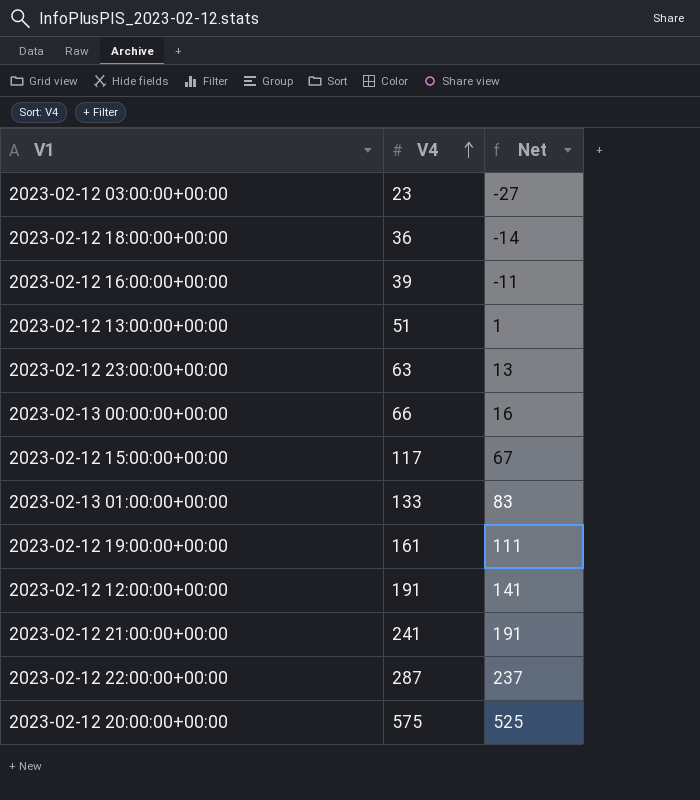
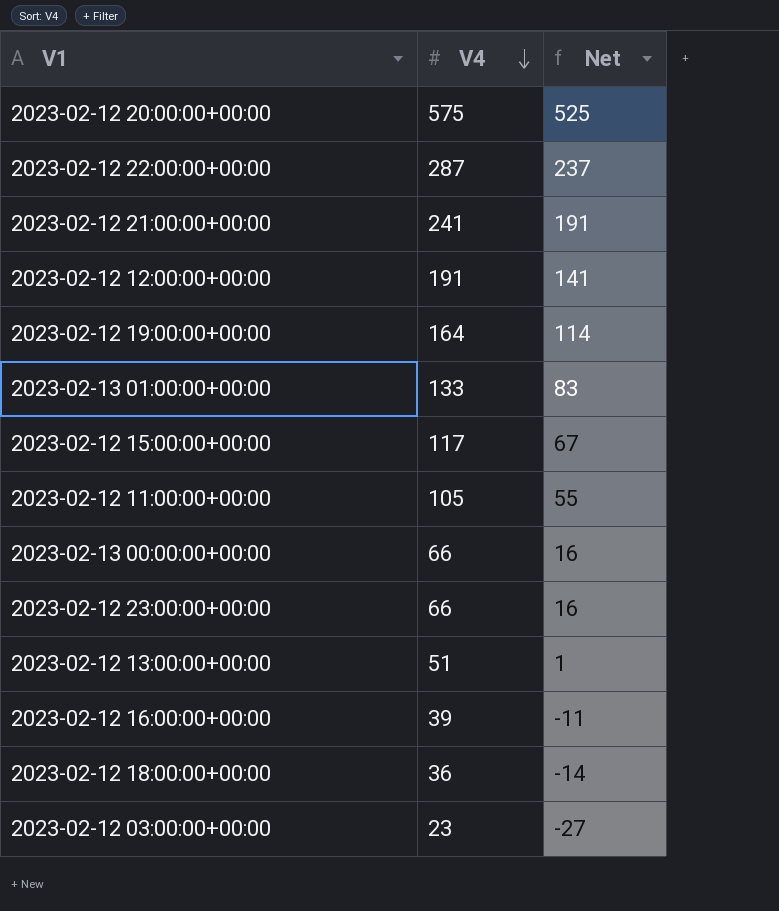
row order: V4 ascending -> V4 descending
2023-02-12 19:00:00+00:00 | V4: 161 -> 164
2023-02-12 19:00:00+00:00 | Net: 111 -> 114
row 2023-02-12 11:00:00+00:00: none -> 105 | 55
2023-02-12 23:00:00+00:00 | V4: 63 -> 66
2023-02-12 23:00:00+00:00 | Net: 13 -> 16

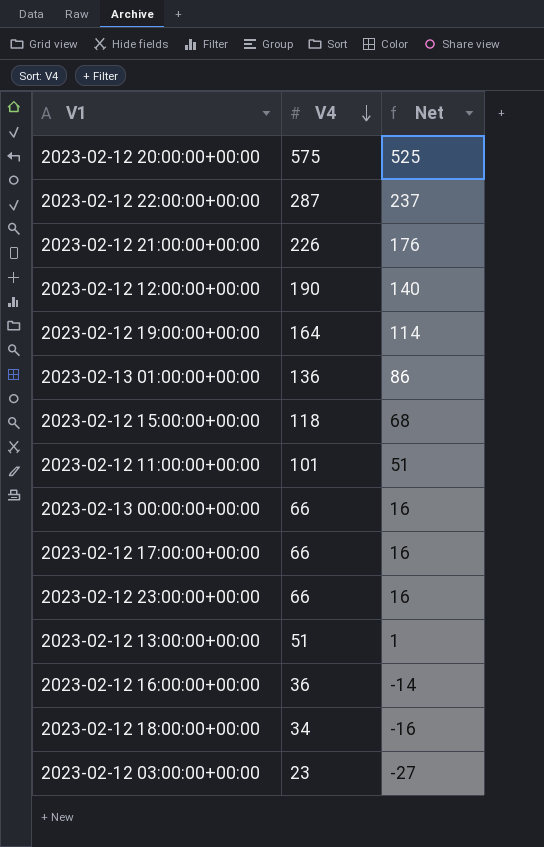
2023-02-12 21:00:00+00:00 | V4: 241 -> 226
2023-02-12 21:00:00+00:00 | Net: 191 -> 176
2023-02-12 12:00:00+00:00 | V4: 191 -> 190
2023-02-12 12:00:00+00:00 | Net: 141 -> 140
2023-02-13 01:00:00+00:00 | V4: 133 -> 136
2023-02-13 01:00:00+00:00 | Net: 83 -> 86
2023-02-12 15:00:00+00:00 | V4: 117 -> 118
2023-02-12 15:00:00+00:00 | Net: 67 -> 68
2023-02-12 11:00:00+00:00 | V4: 105 -> 101
2023-02-12 11:00:00+00:00 | Net: 55 -> 51
row 2023-02-12 17:00:00+00:00: none -> 66 | 16
2023-02-12 16:00:00+00:00 | V4: 39 -> 36
2023-02-12 16:00:00+00:00 | Net: -11 -> -14
2023-02-12 18:00:00+00:00 | V4: 36 -> 34
2023-02-12 18:00:00+00:00 | Net: -14 -> -16

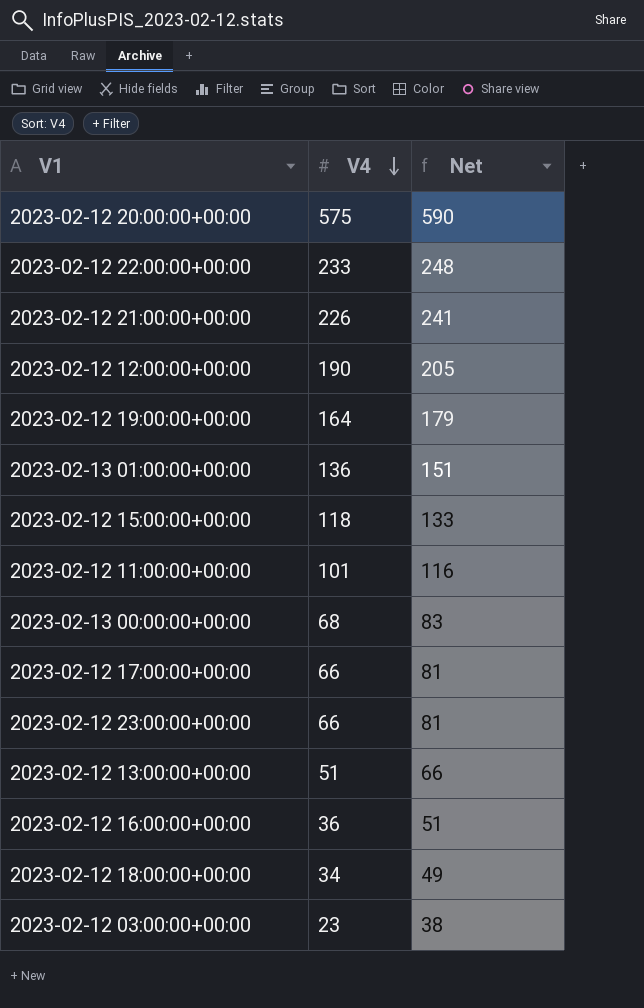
column Net | formula: [V4] - 50 -> [V4] + 15
2023-02-12 22:00:00+00:00 | V4: 287 -> 233
2023-02-13 00:00:00+00:00 | V4: 66 -> 68

